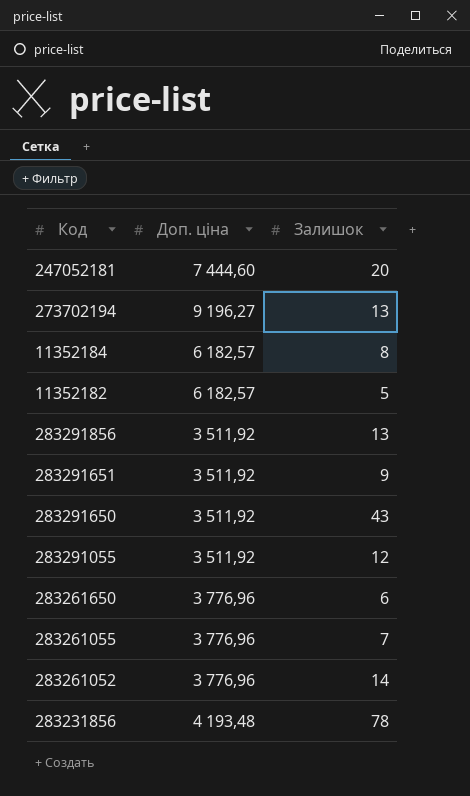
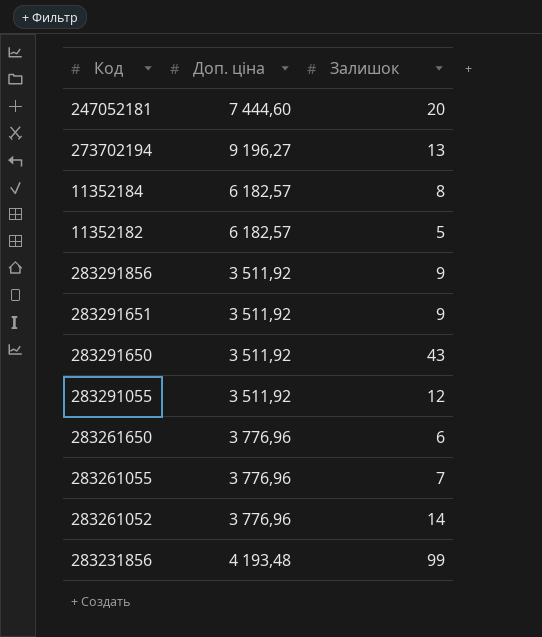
283291856 | Залишок: 13 -> 9
283231856 | Залишок: 78 -> 99

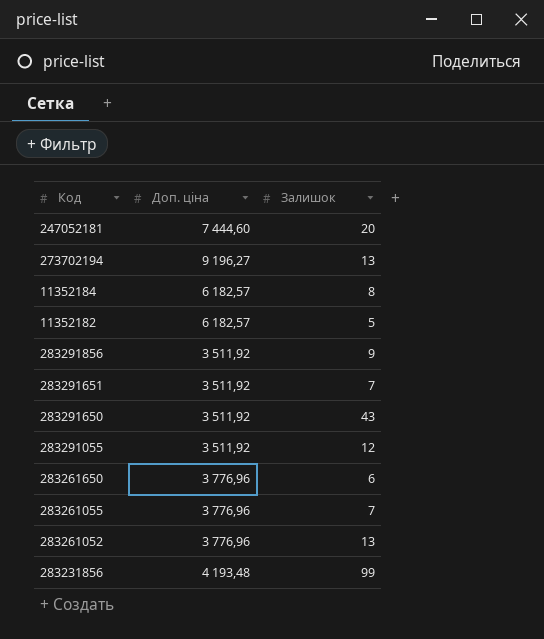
283291651 | Залишок: 9 -> 7
283261052 | Залишок: 14 -> 13

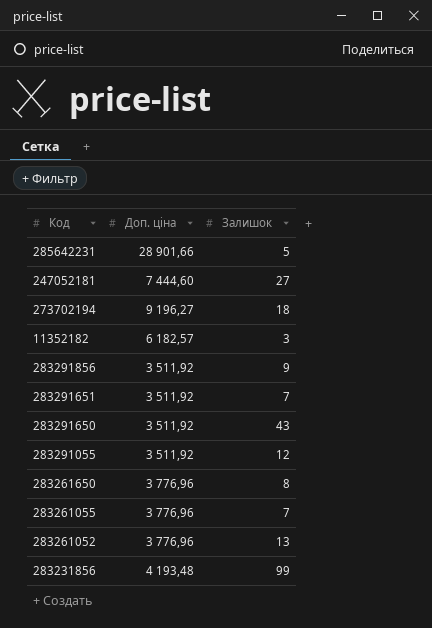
row 11352184: 6 182,57 | 8 -> none
row 285642231: none -> 28 901,66 | 5
247052181 | Залишок: 20 -> 27
273702194 | Залишок: 13 -> 18
11352182 | Залишок: 5 -> 3
283261650 | Залишок: 6 -> 8

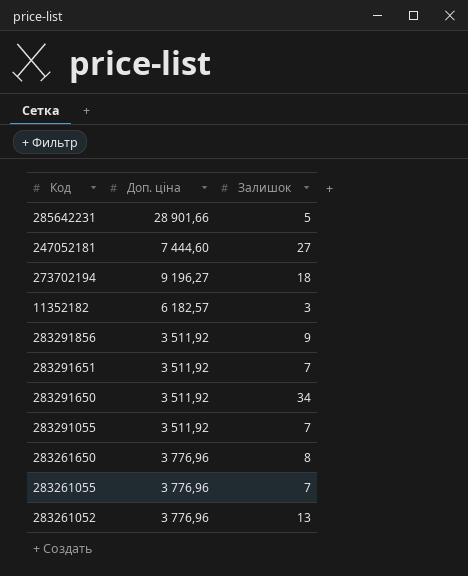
row 283231856: 4 193,48 | 99 -> none
283291650 | Залишок: 43 -> 34
283291055 | Залишок: 12 -> 7

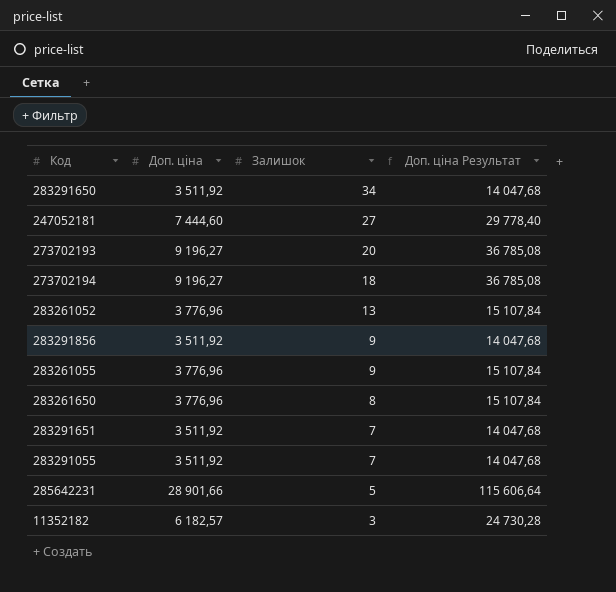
row order: none -> Залишок descending
column Доп. ціна Результат | formula: none -> [Доп. ціна] * 4
row 273702193: none -> 9 196,27 | 20 | 36 785,08
283261055 | Залишок: 7 -> 9

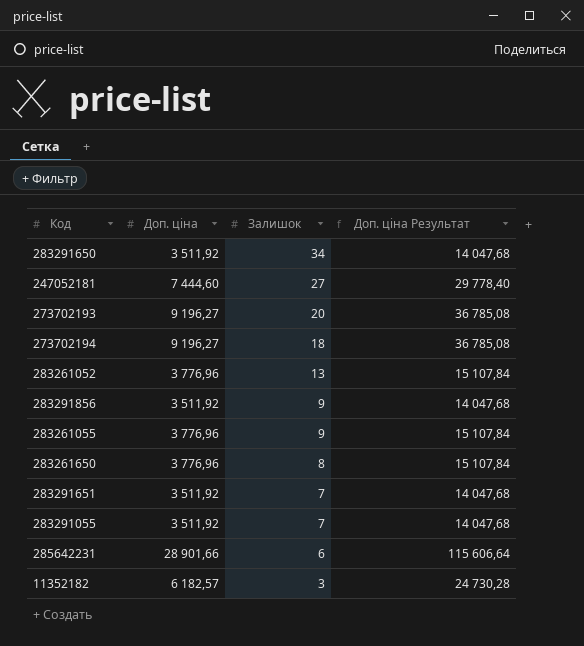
285642231 | Залишок: 5 -> 6

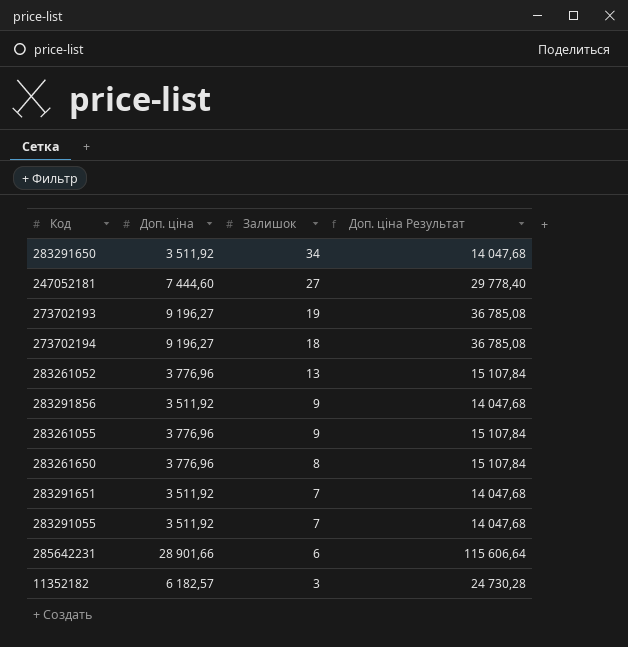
273702193 | Залишок: 20 -> 19

